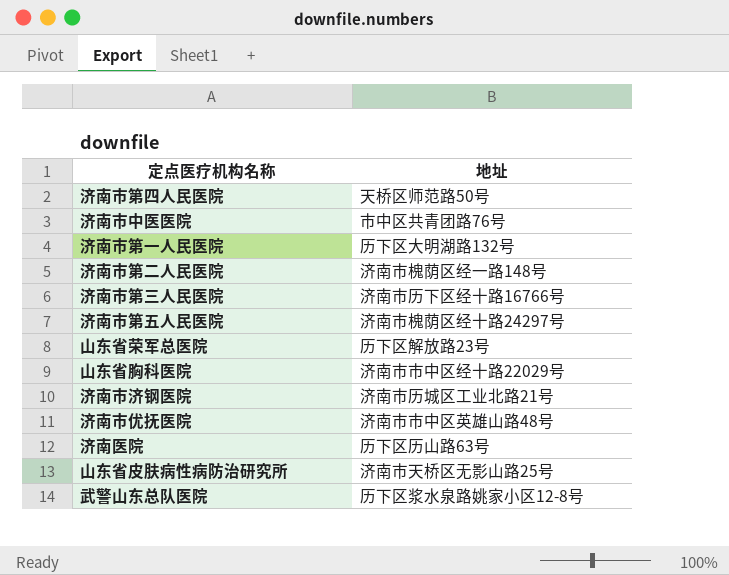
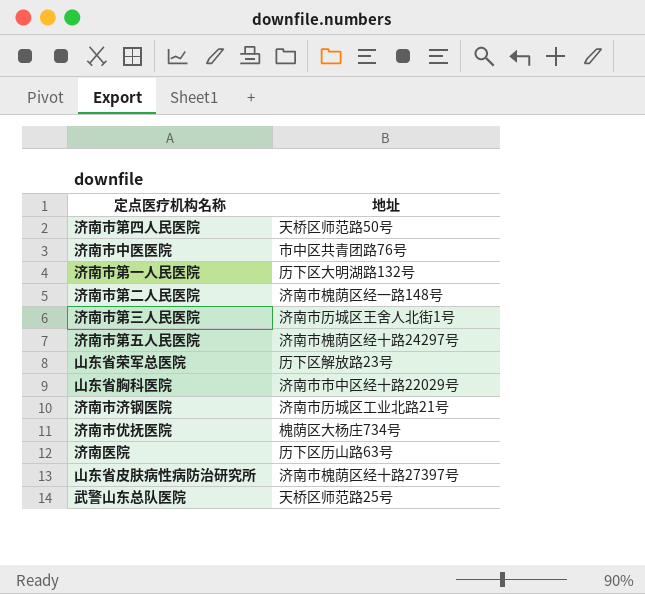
济南市第三人民医院 | 地址: 济南市历下区经十路16766号 -> 济南市历城区王舍人北街1号
济南市优抚医院 | 地址: 济南市市中区英雄山路48号 -> 槐荫区大杨庄734号
山东省皮肤病性病防治研究所 | 地址: 济南市天桥区无影山路25号 -> 济南市槐荫区经十路27397号
武警山东总队医院 | 地址: 历下区浆水泉路姚家小区12-8号 -> 天桥区师范路25号

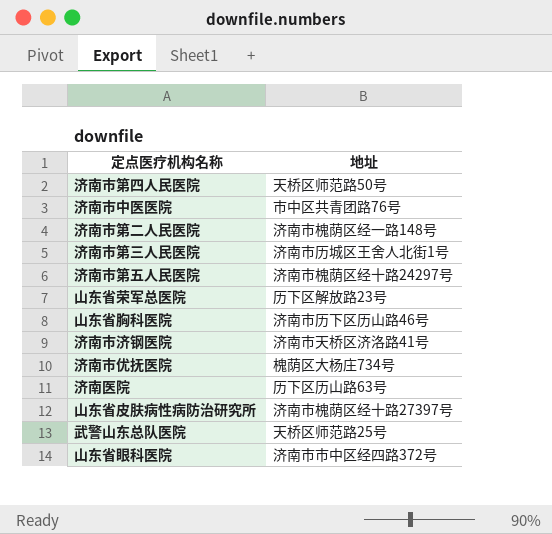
row 济南市第一人民医院: 历下区大明湖路132号 -> none
山东省胸科医院 | 地址: 济南市市中区经十路22029号 -> 济南市历下区历山路46号
济南市济钢医院 | 地址: 济南市历城区工业北路21号 -> 济南市天桥区济洛路41号
row 山东省眼科医院: none -> 济南市市中区经四路372号

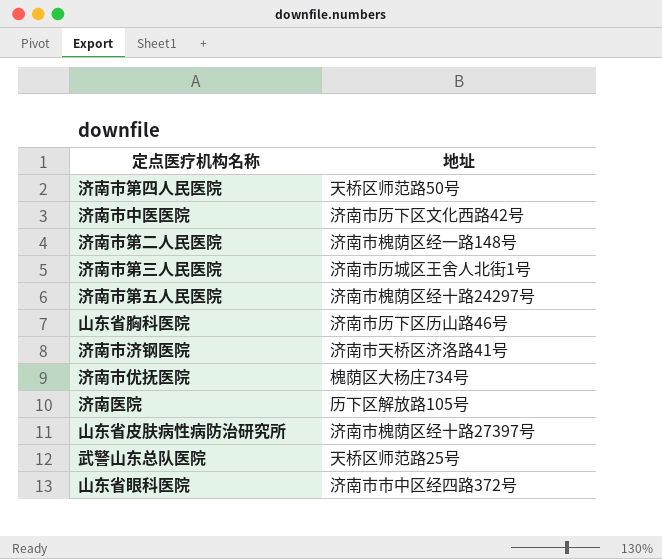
row 山东省荣军总医院: 历下区解放路23号 -> none
济南市中医医院 | 地址: 市中区共青团路76号 -> 济南市历下区文化西路42号
济南医院 | 地址: 历下区历山路63号 -> 历下区解放路105号

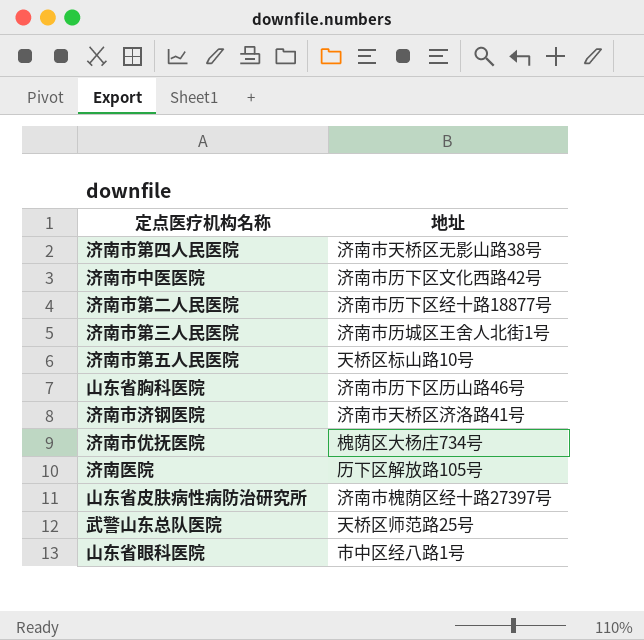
济南市第四人民医院 | 地址: 天桥区师范路50号 -> 济南市天桥区无影山路38号
济南市第二人民医院 | 地址: 济南市槐荫区经一路148号 -> 济南市历下区经十路18877号
济南市第五人民医院 | 地址: 济南市槐荫区经十路24297号 -> 天桥区标山路10号
山东省眼科医院 | 地址: 济南市市中区经四路372号 -> 市中区经八路1号

